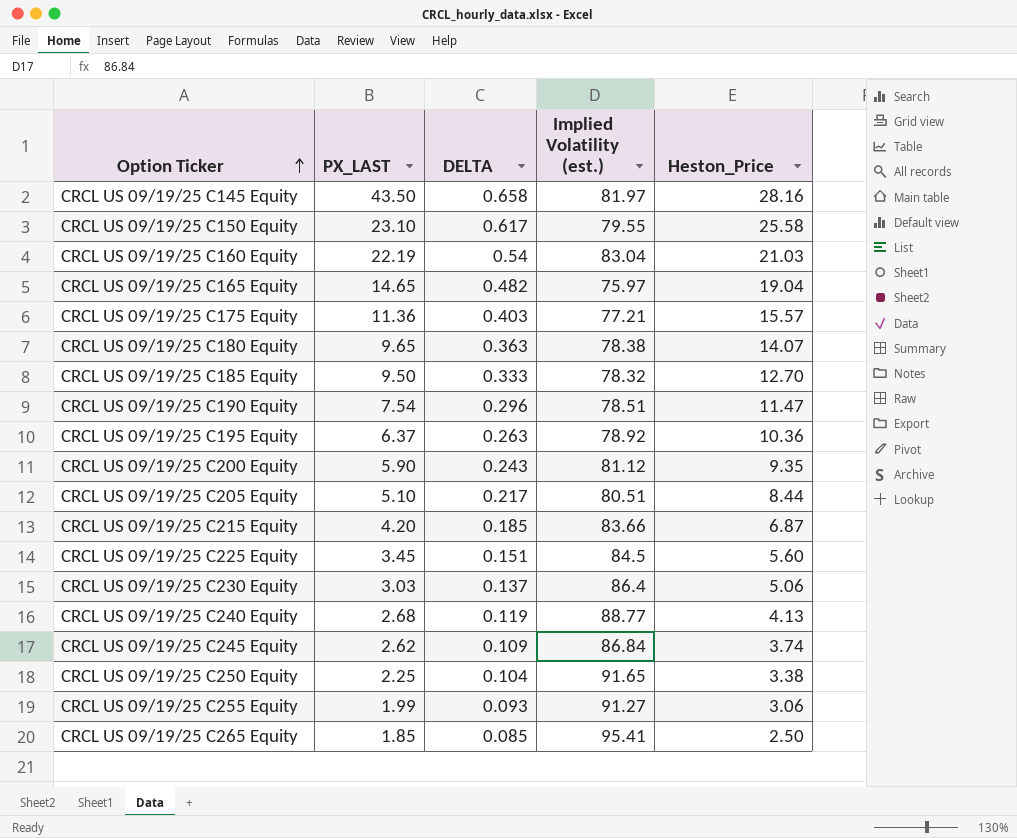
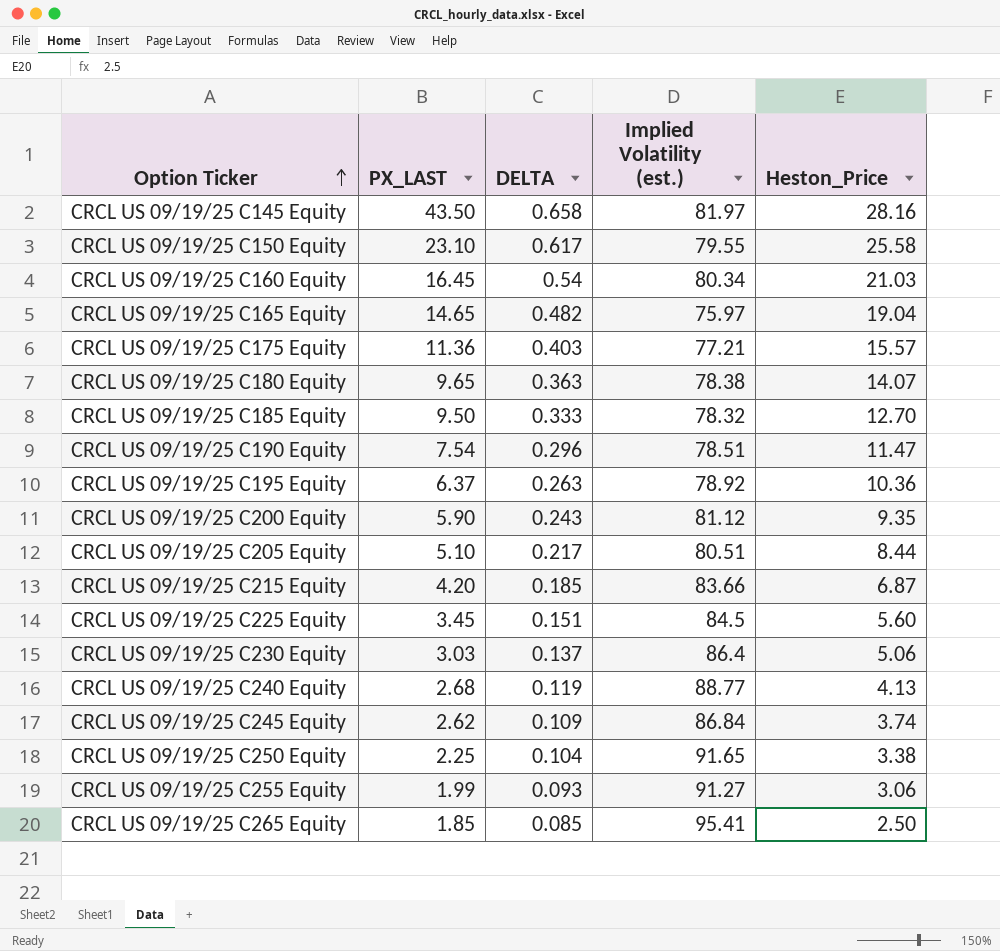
CRCL US 09/19/25 C160 Equity | PX_LAST: 22.19 -> 16.45
CRCL US 09/19/25 C160 Equity | Implied Volatility (est.): 83.04 -> 80.34

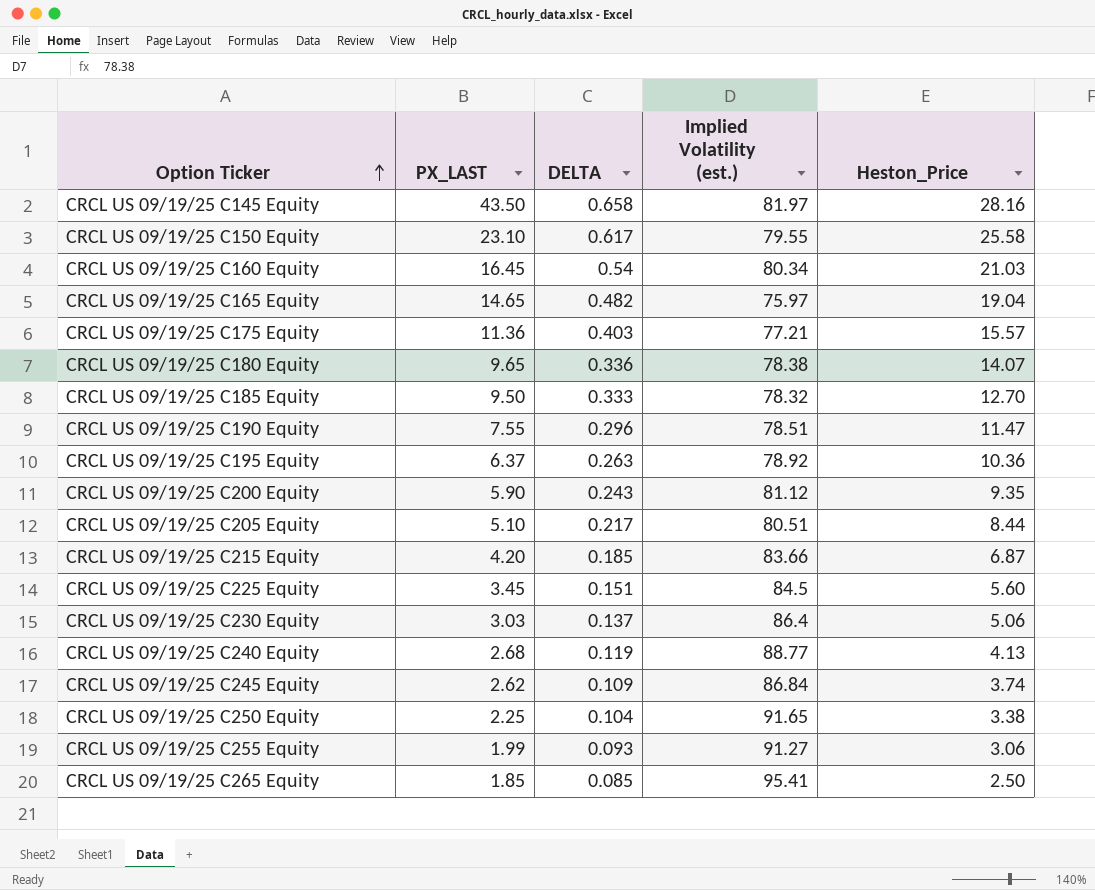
CRCL US 09/19/25 C180 Equity | DELTA: 0.363 -> 0.336
CRCL US 09/19/25 C190 Equity | PX_LAST: 7.54 -> 7.55

